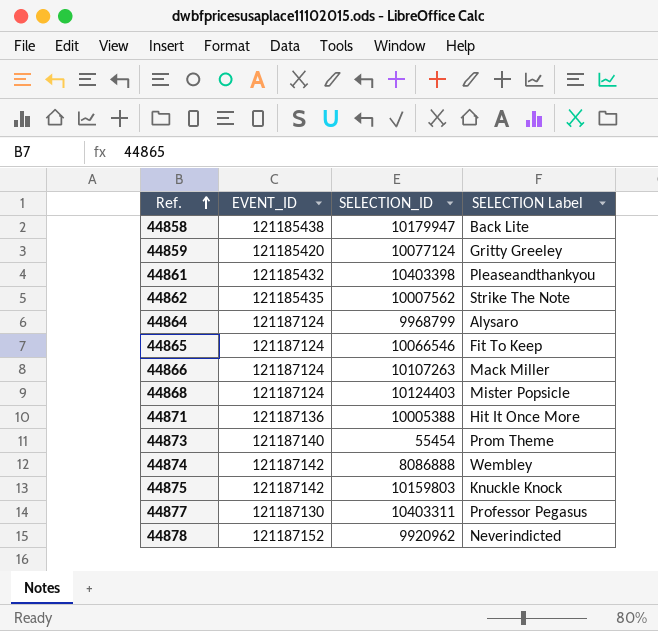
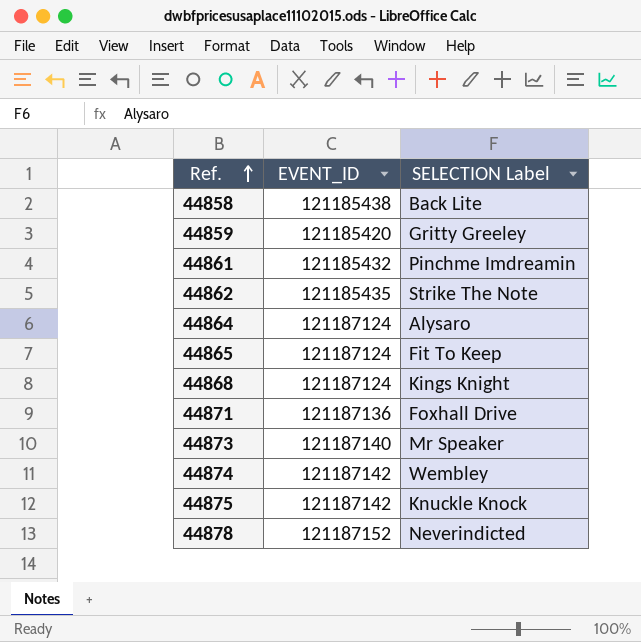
column SELECTION_ID | position: 3 -> none
row 44866: 121187124 | 10107263 | Mack Miller -> none
row 44877: 121187130 | 10403311 | Professor Pegasus -> none
44861 | SELECTION Label: Pleaseandthankyou -> Pinchme Imdreamin
44868 | SELECTION Label: Mister Popsicle -> Kings Knight
44871 | SELECTION Label: Hit It Once More -> Foxhall Drive
44873 | SELECTION Label: Prom Theme -> Mr Speaker

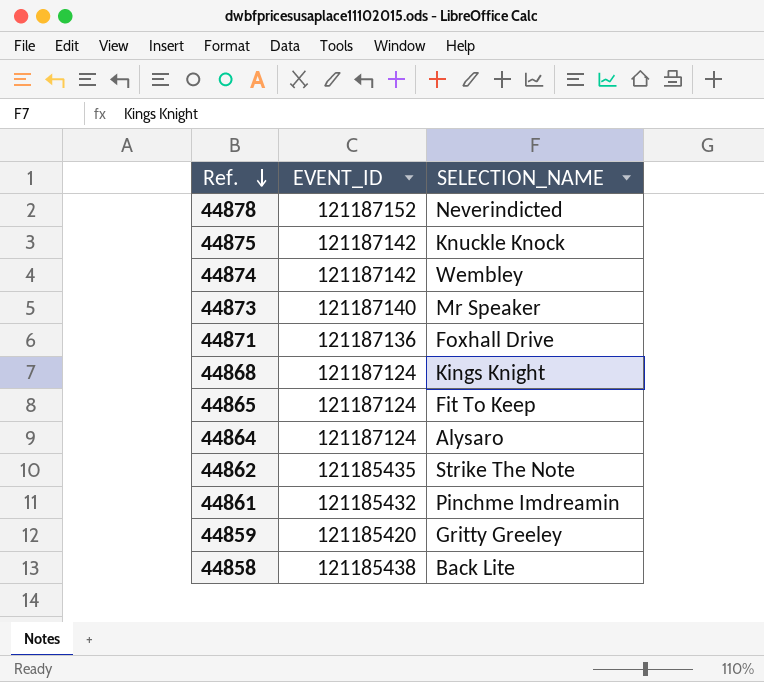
row order: Ref. ascending -> Ref. descending
column name: SELECTION Label -> SELECTION_NAME

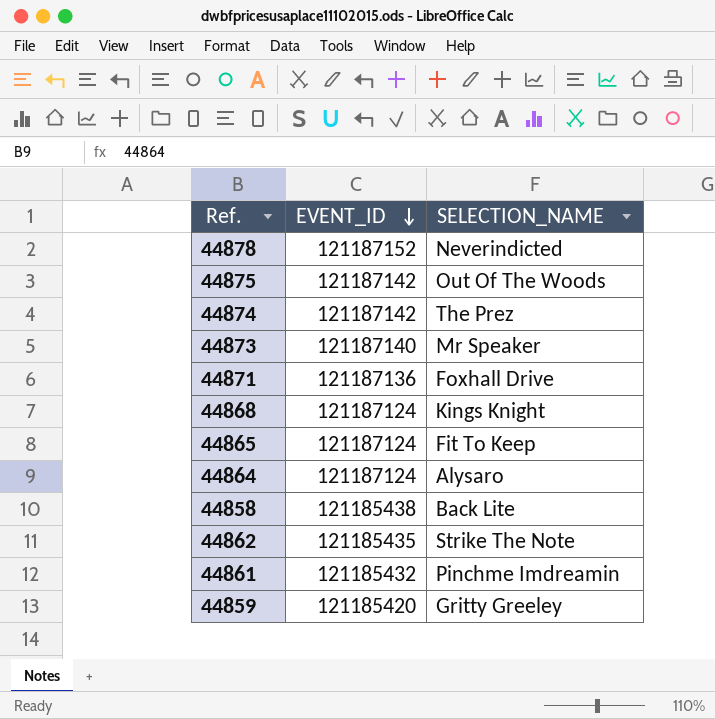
row order: Ref. descending -> EVENT_ID descending
44875 | SELECTION_NAME: Knuckle Knock -> Out Of The Woods
44874 | SELECTION_NAME: Wembley -> The Prez

